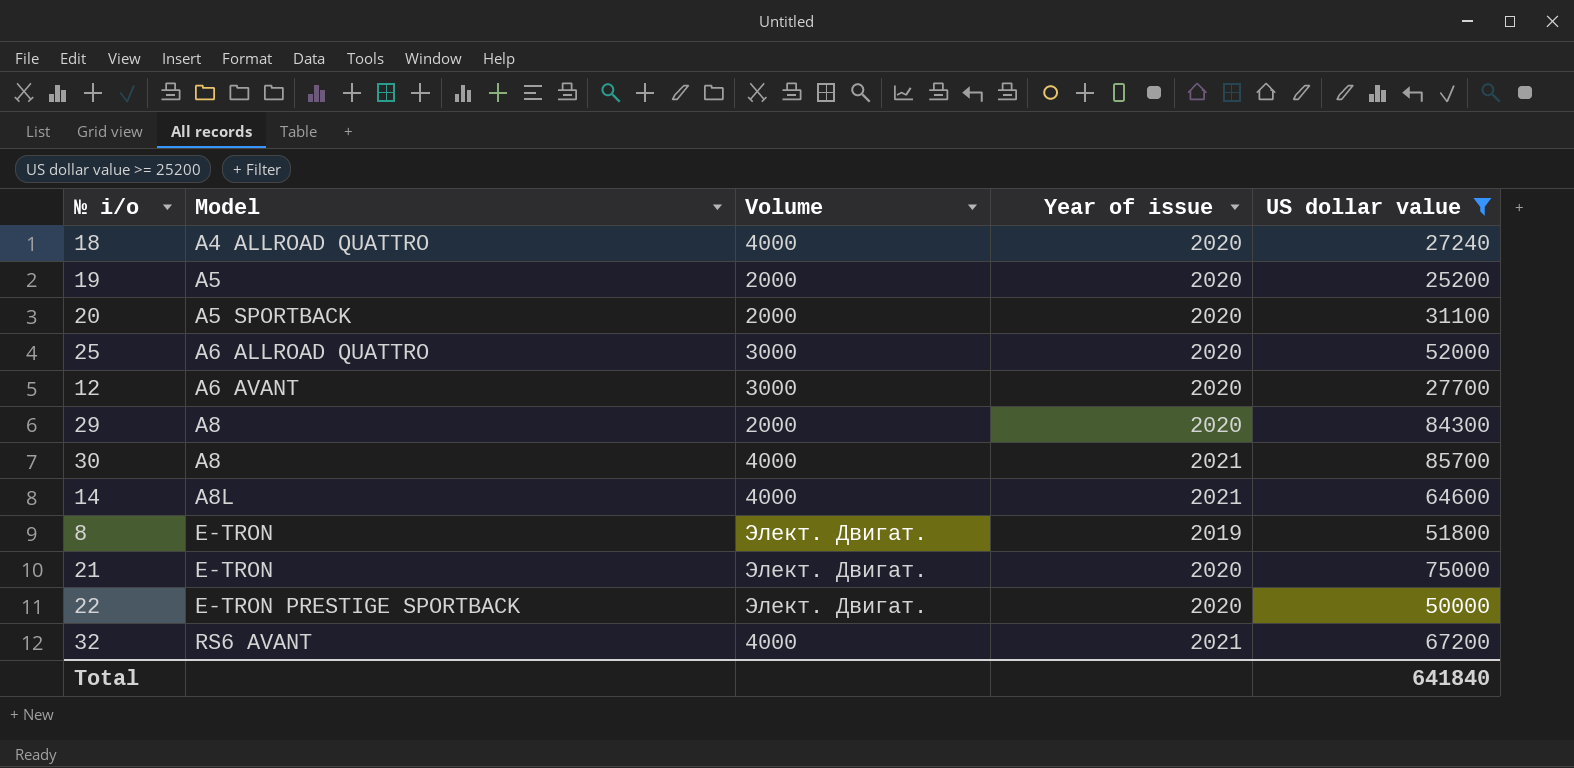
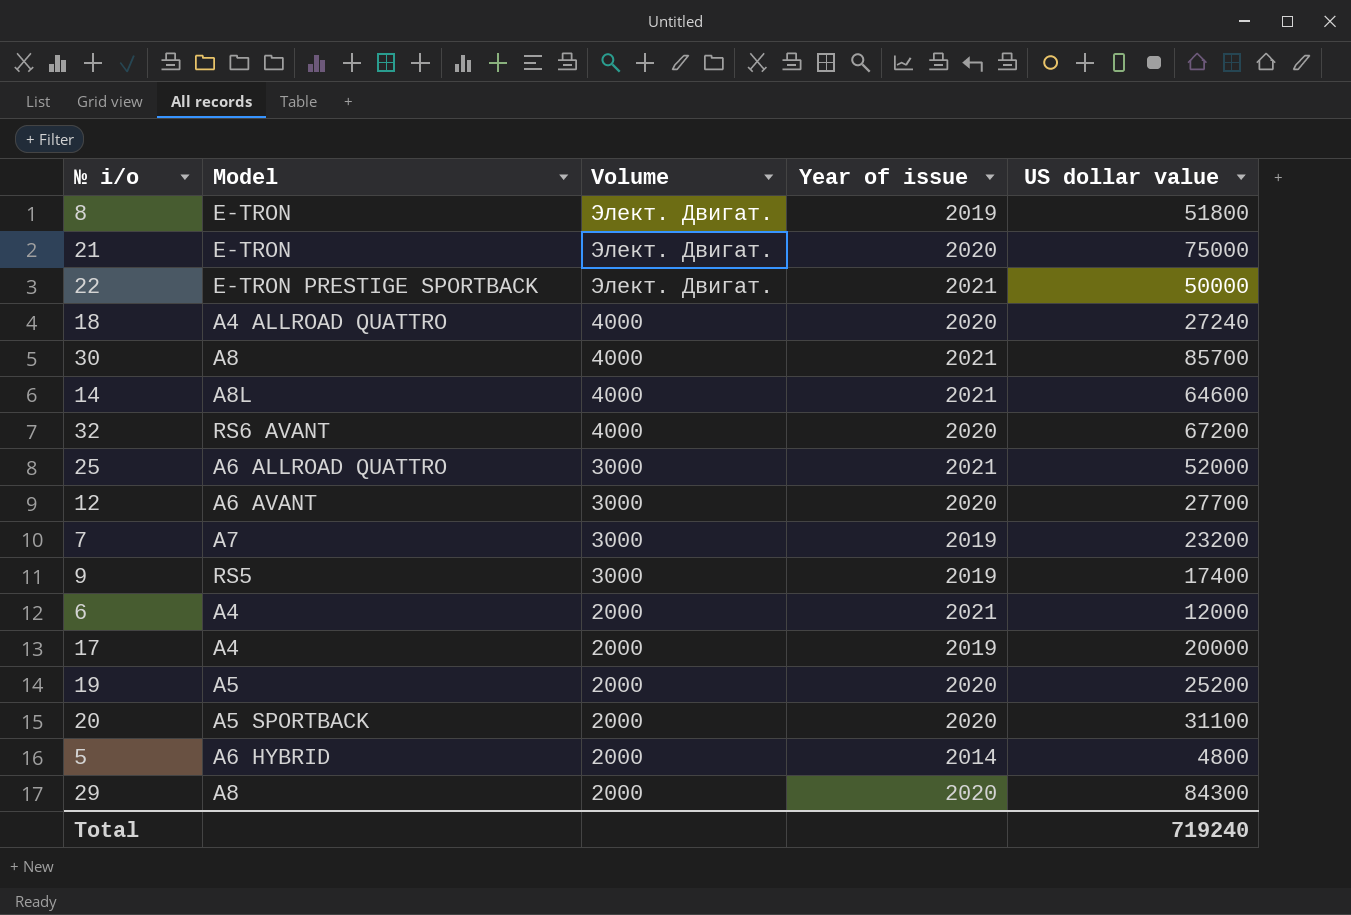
filter: US dollar value >= 25200 -> none
row order: Model ascending -> Volume descending
22 | Year of issue: 2020 -> 2021
32 | Year of issue: 2021 -> 2020
25 | Year of issue: 2020 -> 2021
Total | US dollar value: 641840 -> 719240

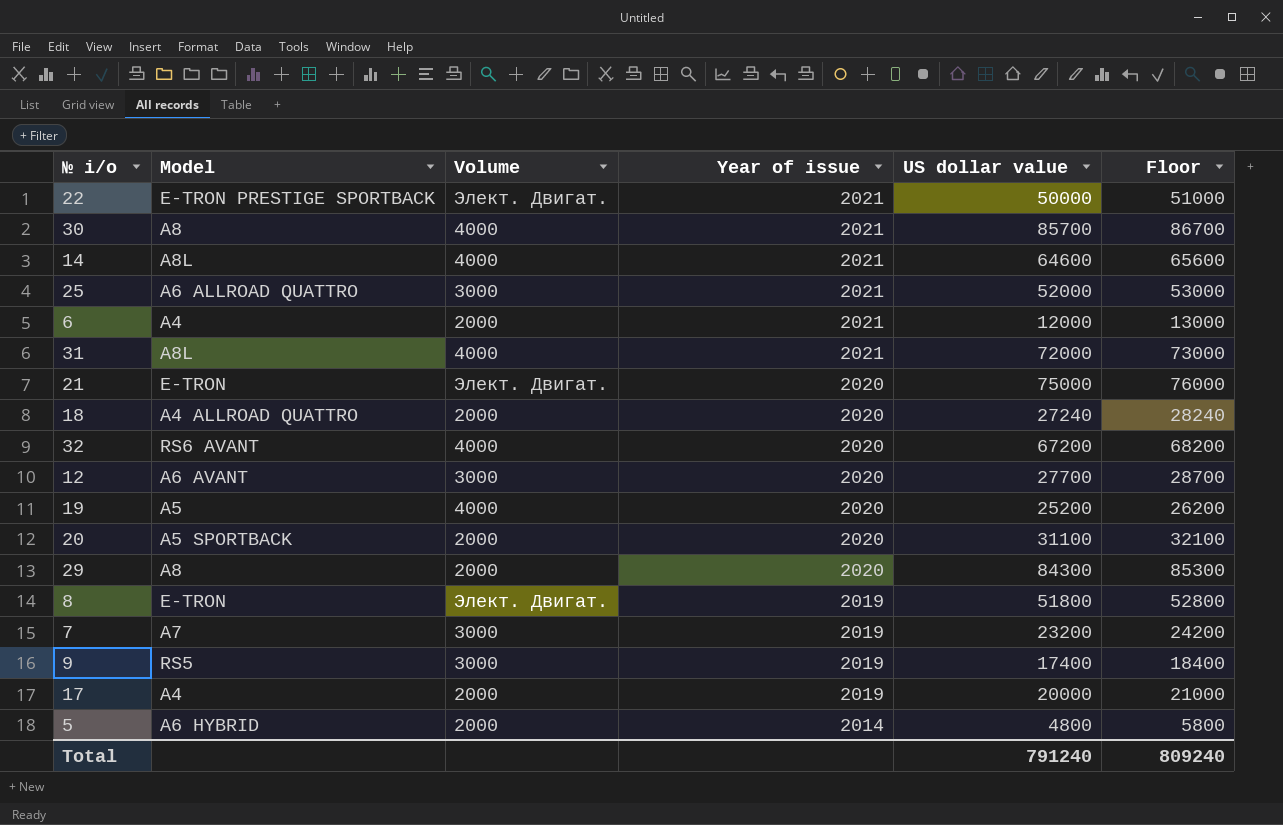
row order: Volume descending -> Year of issue descending
column Floor | formula: none -> [US dollar value] + 1000
row 31: none -> A8L | 4000 | 2021 | 72000 | 73000
18 | Volume: 4000 -> 2000
19 | Volume: 2000 -> 4000
Total | US dollar value: 719240 -> 791240

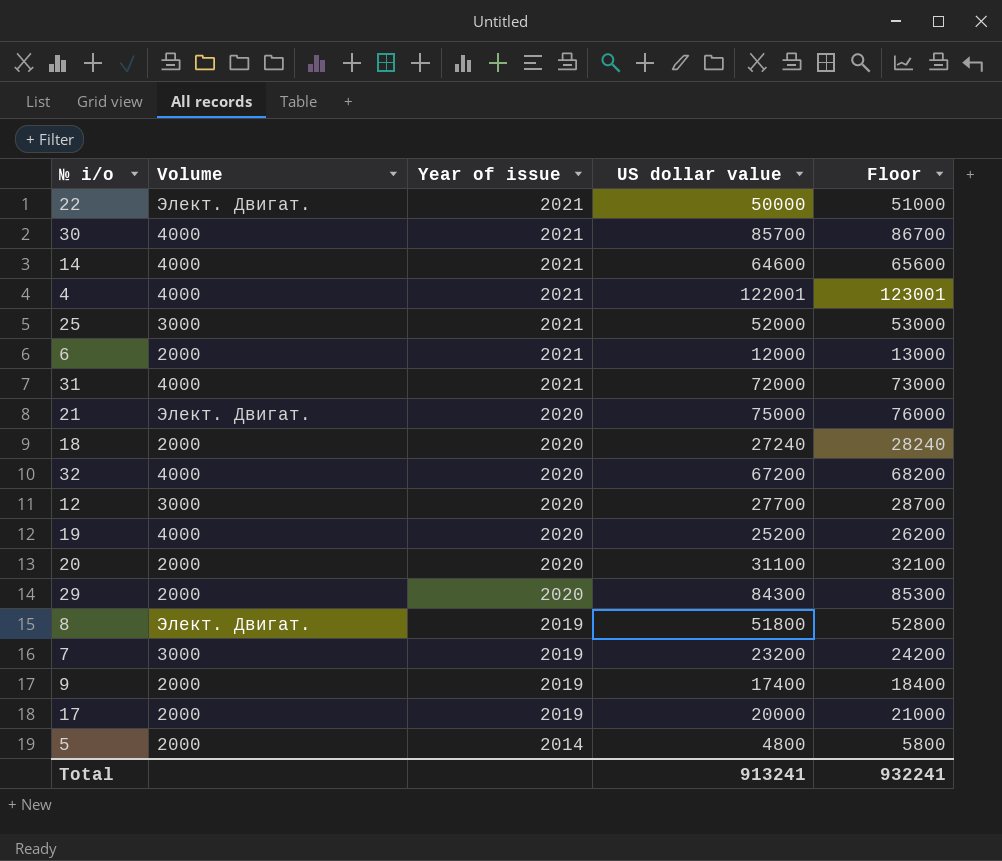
column Model | position: 2 -> none
row 4: none -> 4000 | 2021 | 122001 | 123001
9 | Volume: 3000 -> 2000
Total | US dollar value: 791240 -> 913241
Total | Floor: 809240 -> 932241

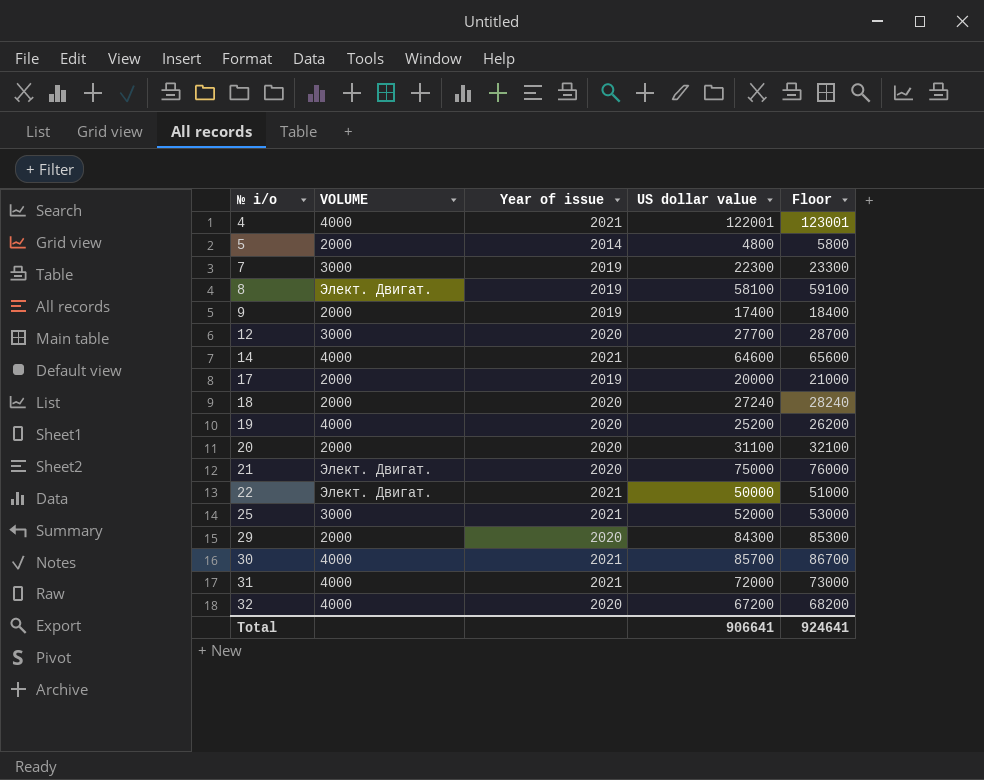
row order: Year of issue descending -> № i/o ascending
column name: Volume -> VOLUME
row 6: 2000 | 2021 | 12000 | 13000 -> none
7 | US dollar value: 23200 -> 22300
7 | Floor: 24200 -> 23300
8 | US dollar value: 51800 -> 58100
8 | Floor: 52800 -> 59100
Total | US dollar value: 913241 -> 906641
Total | Floor: 932241 -> 924641

